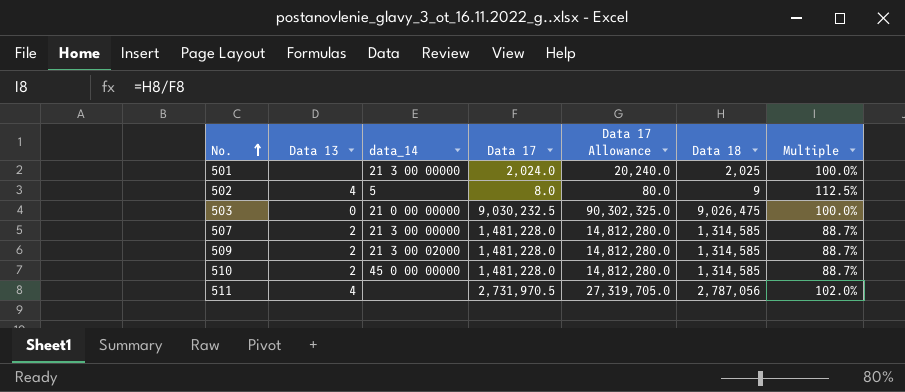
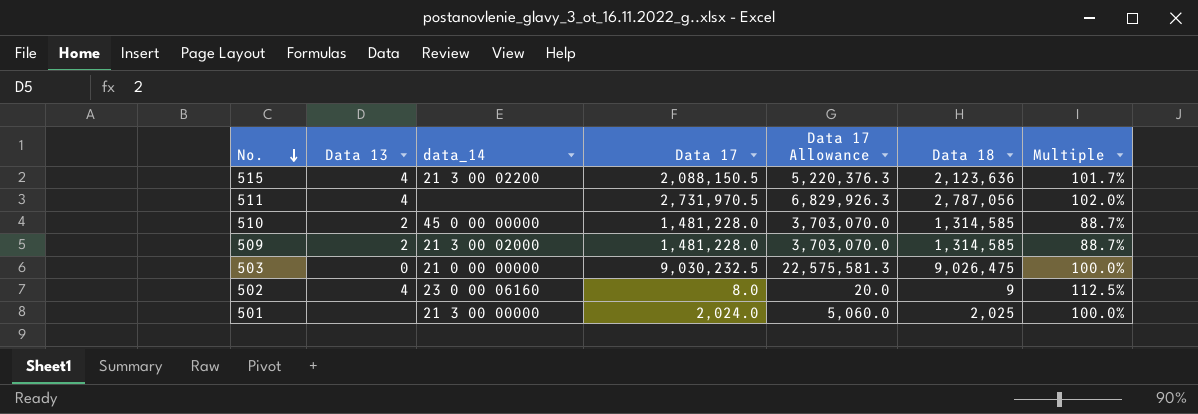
row order: No. ascending -> No. descending
column Data 17 Allowance | formula: [Data 17] * 10 -> [Data 17] * 2.5
row 507: 2 | 21 3 00 00000 | 1,481,228.0 | 14,812,280.0 | 1,314,585 | 88.7% -> none
row 515: none -> 4 | 21 3 00 02200 | 2,088,150.5 | 5,220,376.3 | 2,123,636 | 101.7%
502 | data_14: 5 -> 23 0 00 06160

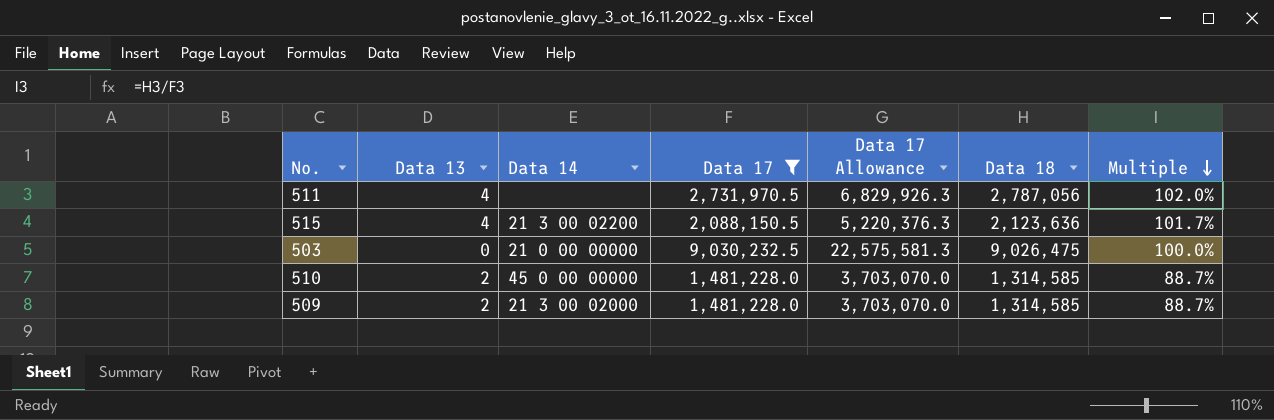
filter: none -> Data 17 >= 1,481,228.0
row order: No. descending -> Multiple descending
column name: data_14 -> Data 14

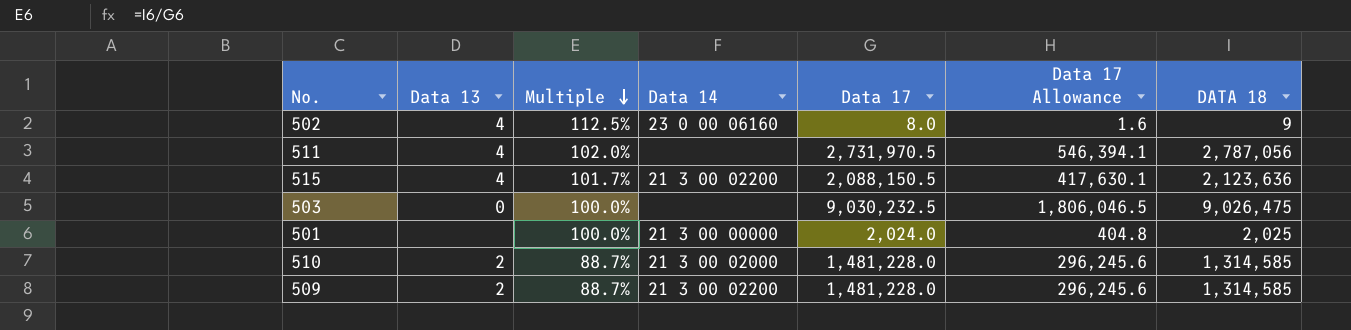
filter: Data 17 >= 1,481,228.0 -> none
column Multiple | position: 7 -> 3
column Data 17 Allowance | formula: [Data 17] * 2.5 -> [Data 17] * 0.2
column name: Data 18 -> DATA 18
503 | Data 14: 21 0 00 00000 -> none
510 | Data 14: 45 0 00 00000 -> 21 3 00 02000
509 | Data 14: 21 3 00 02000 -> 21 3 00 02200

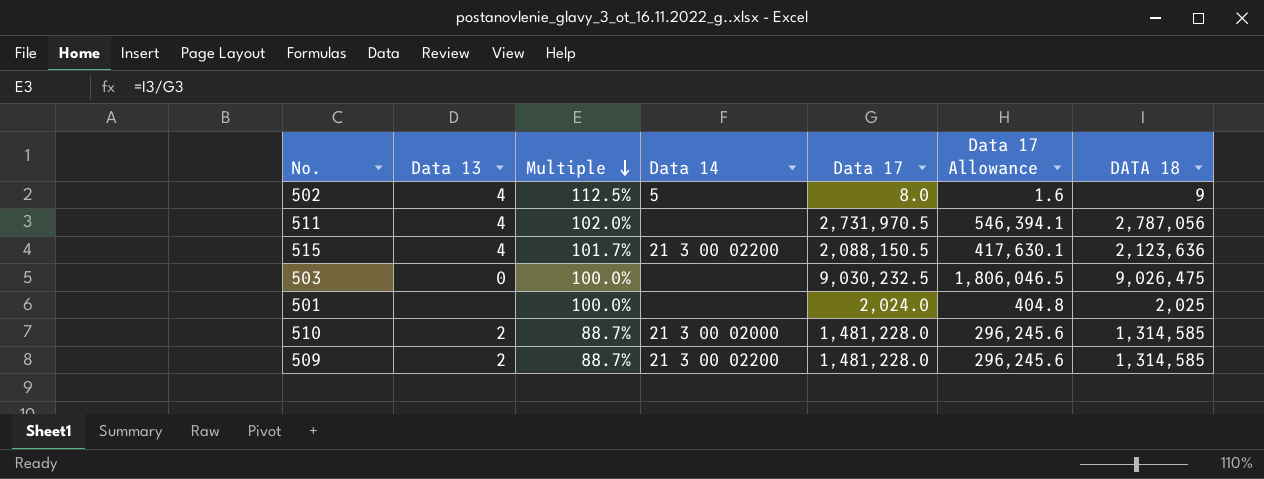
502 | Data 14: 23 0 00 06160 -> 5
501 | Data 14: 21 3 00 00000 -> none

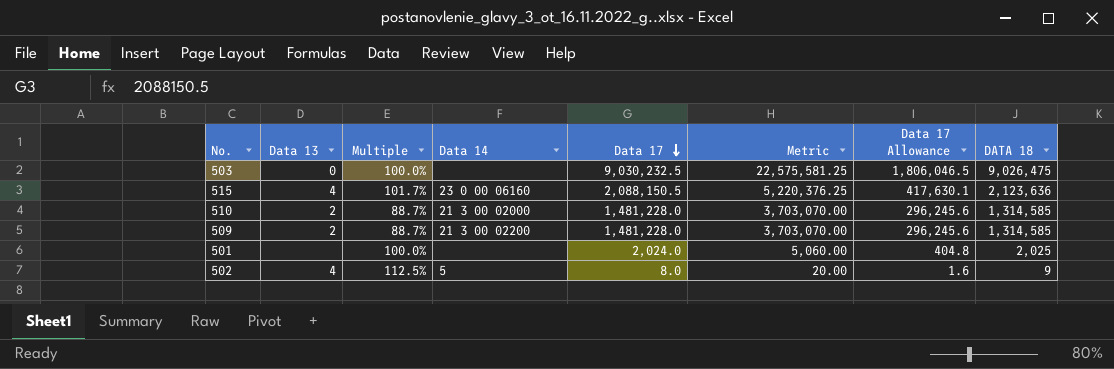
row order: Multiple descending -> Data 17 descending
column Metric | formula: none -> [Data 17] * 2.5
row 511: 4 | 102.0% | none | 2,731,970.5 | 546,394.1 | 2,787,056 -> none
515 | Data 14: 21 3 00 02200 -> 23 0 00 06160

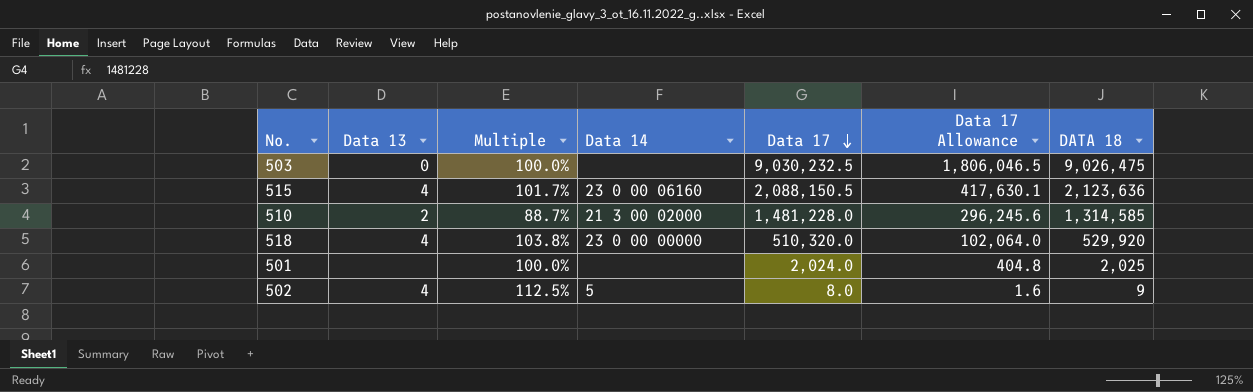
column Metric | formula: [Data 17] * 2.5 -> none
row 509: 2 | 88.7% | 21 3 00 02200 | 1,481,228.0 | 3,703,070.00 | 296,245.6 | 1,314,585 -> none
row 518: none -> 4 | 103.8% | 23 0 00 00000 | 510,320.0 | 102,064.0 | 529,920

